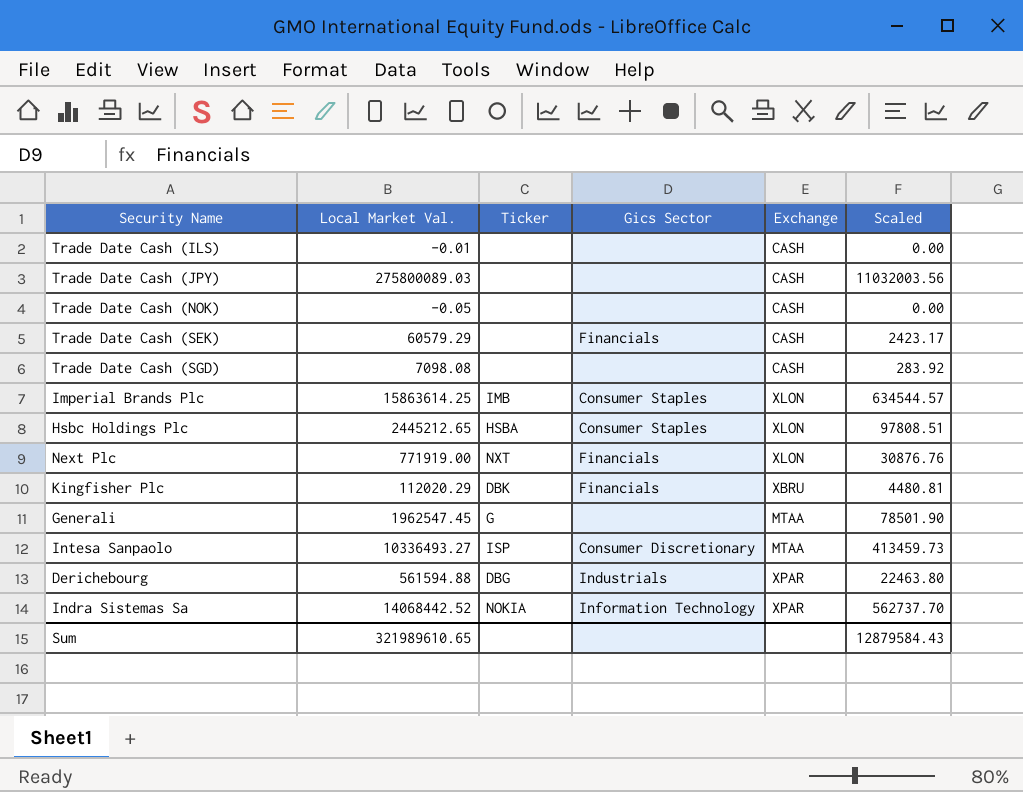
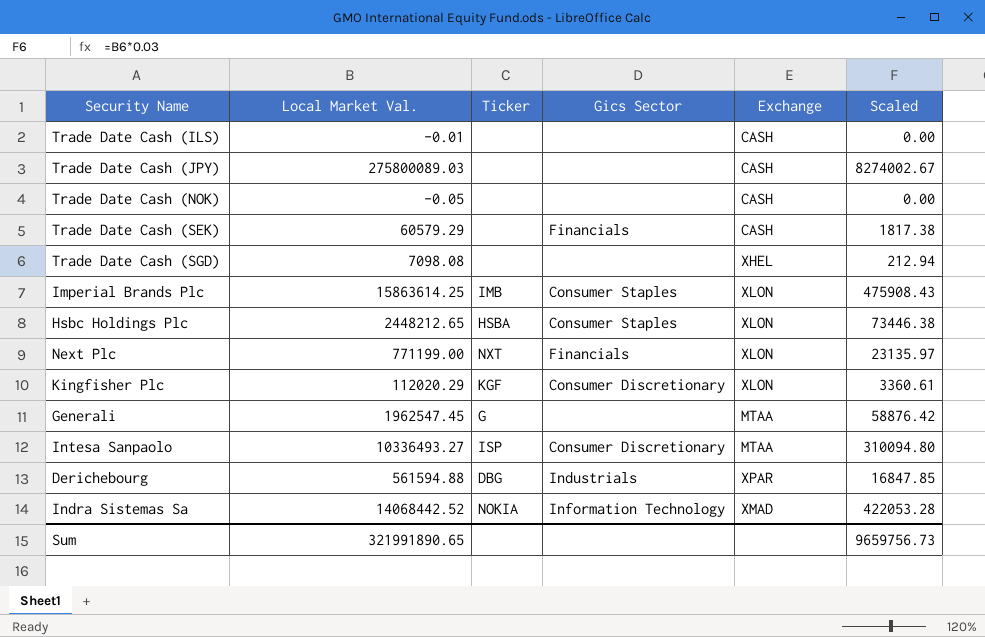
column Scaled | formula: [Local Market Val.] * 0.04 -> [Local Market Val.] * 0.03
Trade Date Cash (SGD) | Exchange: CASH -> XHEL
Hsbc Holdings Plc | Local Market Val.: 2445212.65 -> 2448212.65
Next Plc | Local Market Val.: 771919.00 -> 771199.00
Kingfisher Plc | Ticker: DBK -> KGF
Kingfisher Plc | Gics Sector: Financials -> Consumer Discretionary
Kingfisher Plc | Exchange: XBRU -> XLON
Indra Sistemas Sa | Exchange: XPAR -> XMAD
Sum | Local Market Val.: 321989610.65 -> 321991890.65
Sum | Scaled: 12879584.43 -> 9659756.73

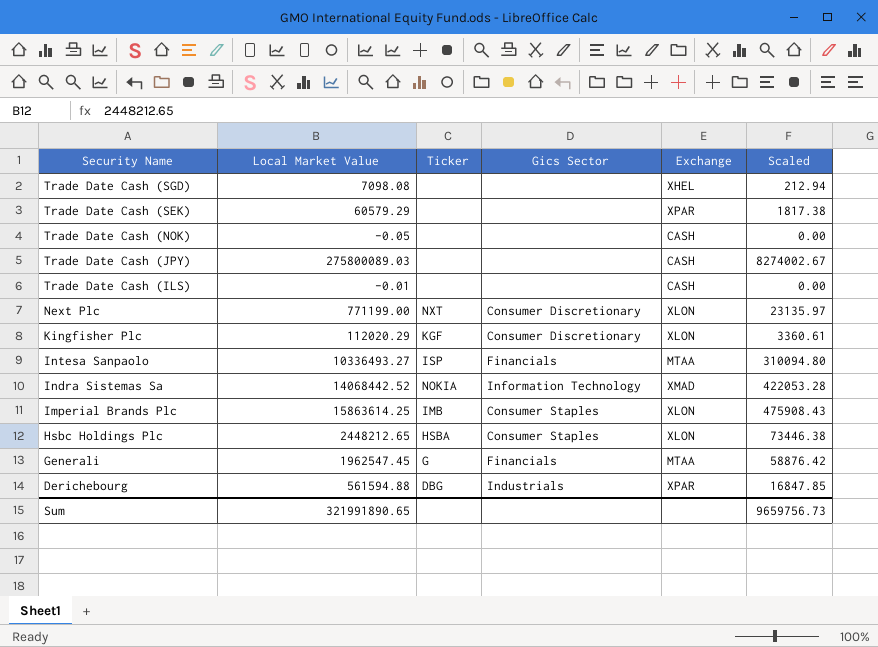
row order: none -> Security Name descending
column name: Local Market Val. -> Local Market Value
Trade Date Cash (SEK) | Gics Sector: Financials -> none
Trade Date Cash (SEK) | Exchange: CASH -> XPAR
Next Plc | Gics Sector: Financials -> Consumer Discretionary
Intesa Sanpaolo | Gics Sector: Consumer Discretionary -> Financials
Generali | Gics Sector: none -> Financials

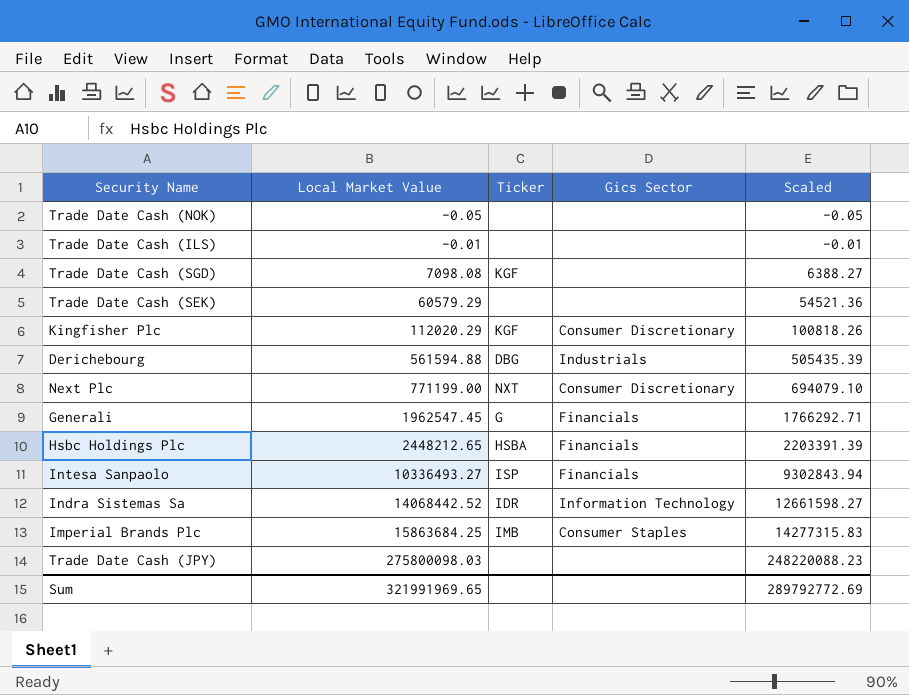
row order: Security Name descending -> Local Market Value ascending
column Exchange | position: 5 -> none
column Scaled | formula: [Local Market Value] * 0.03 -> [Local Market Value] * 0.9
Trade Date Cash (SGD) | Ticker: none -> KGF
Hsbc Holdings Plc | Gics Sector: Consumer Staples -> Financials
Indra Sistemas Sa | Ticker: NOKIA -> IDR
Imperial Brands Plc | Local Market Value: 15863614.25 -> 15863684.25
Trade Date Cash (JPY) | Local Market Value: 275800089.03 -> 275800098.03
Sum | Local Market Value: 321991890.65 -> 321991969.65
Sum | Scaled: 9659756.73 -> 289792772.69

